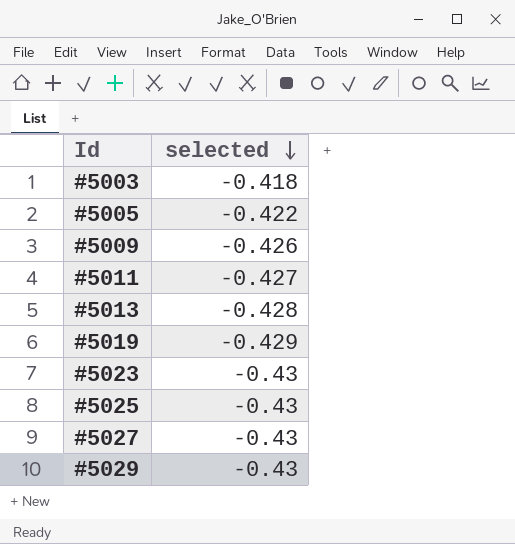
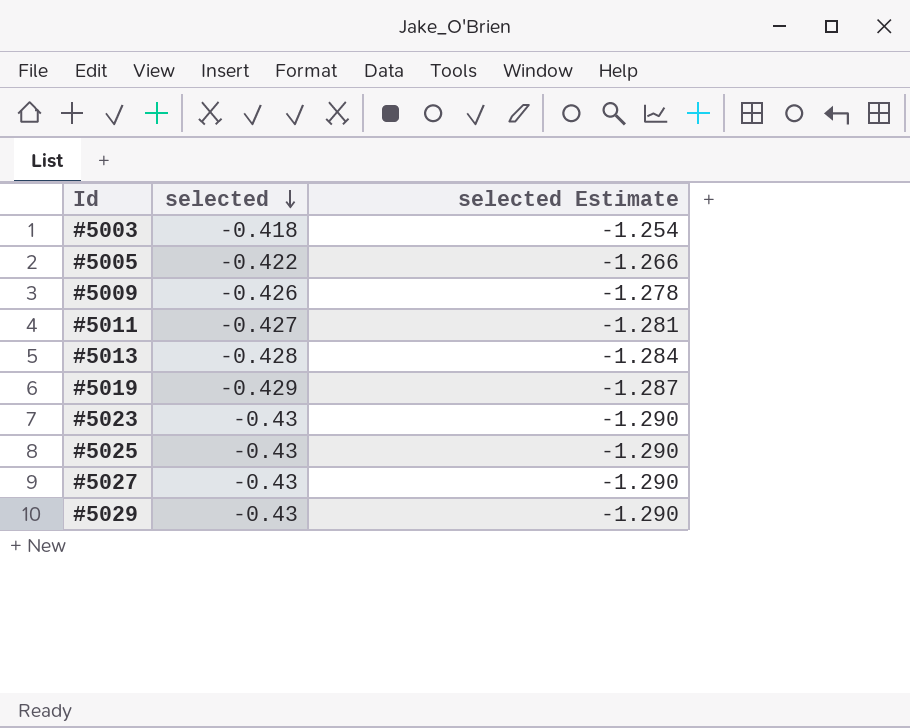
column selected Estimate | formula: none -> [selected] * 3

